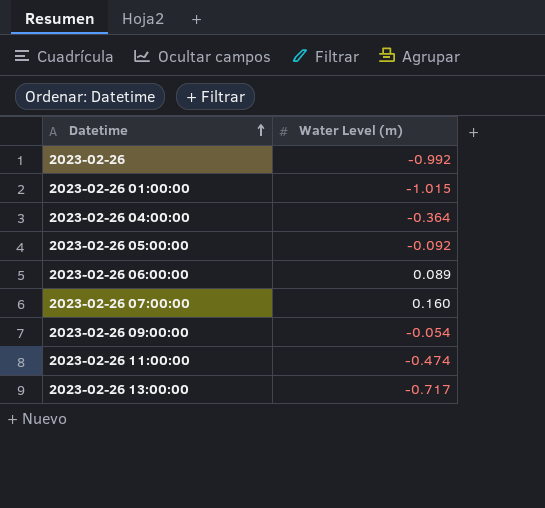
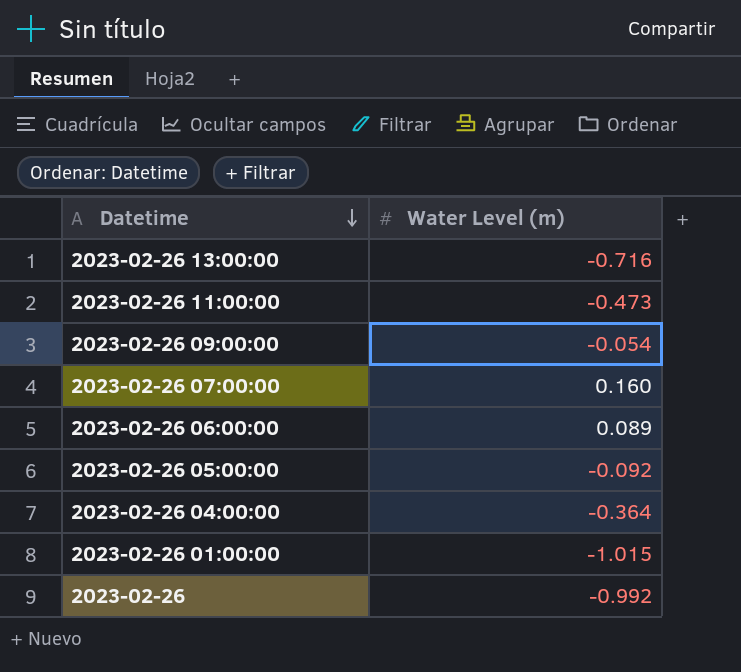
row order: Datetime ascending -> Datetime descending
2023-02-26 13:00:00 | Water Level (m): -0.717 -> -0.716
2023-02-26 11:00:00 | Water Level (m): -0.474 -> -0.473

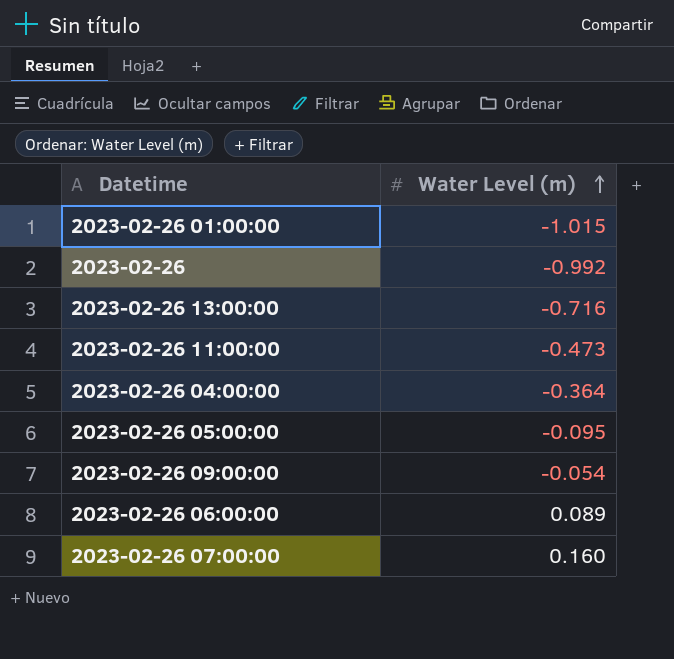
row order: Datetime descending -> Water Level (m) ascending
2023-02-26 05:00:00 | Water Level (m): -0.092 -> -0.095

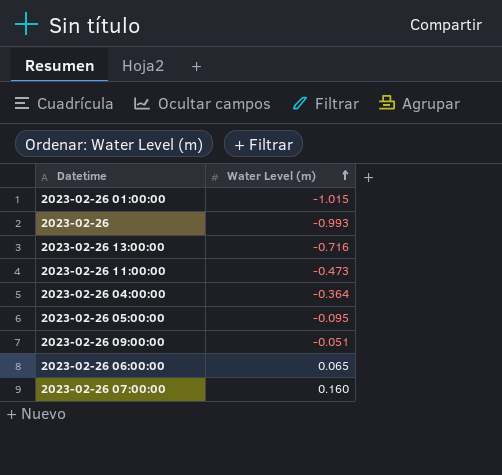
2023-02-26 | Water Level (m): -0.992 -> -0.993
2023-02-26 09:00:00 | Water Level (m): -0.054 -> -0.051
2023-02-26 06:00:00 | Water Level (m): 0.089 -> 0.065

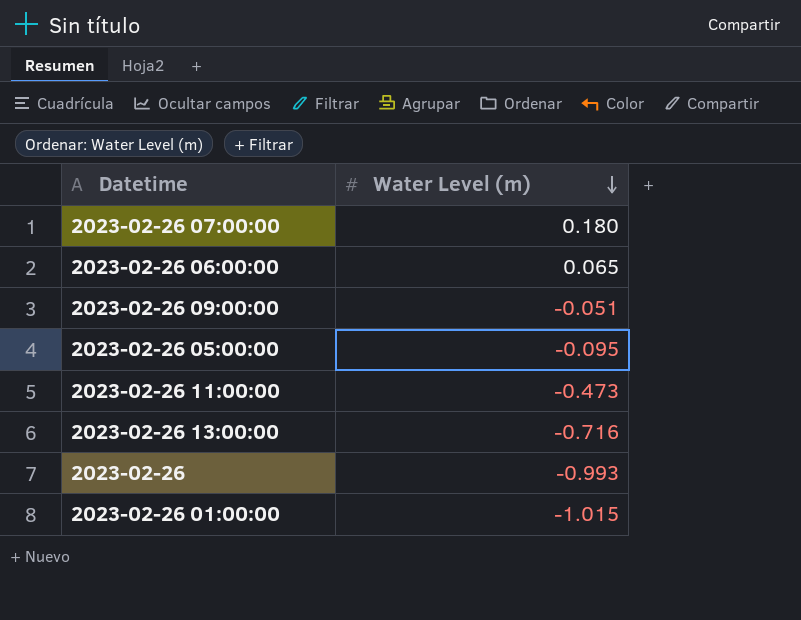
row order: Water Level (m) ascending -> Water Level (m) descending
row 2023-02-26 04:00:00: -0.364 -> none
2023-02-26 07:00:00 | Water Level (m): 0.160 -> 0.180

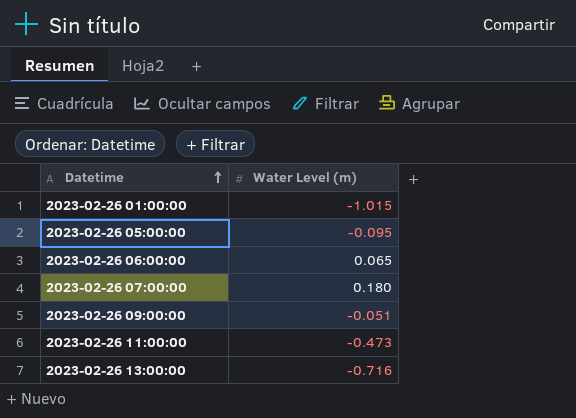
row order: Water Level (m) descending -> Datetime ascending
row 2023-02-26: -0.993 -> none

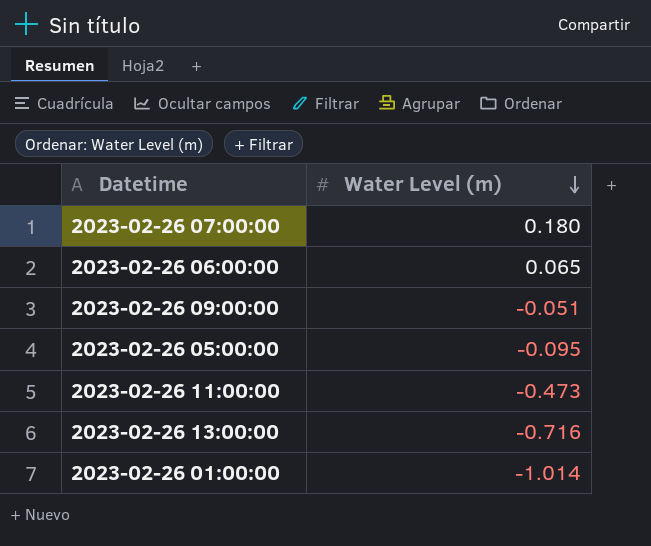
row order: Datetime ascending -> Water Level (m) descending
2023-02-26 01:00:00 | Water Level (m): -1.015 -> -1.014

